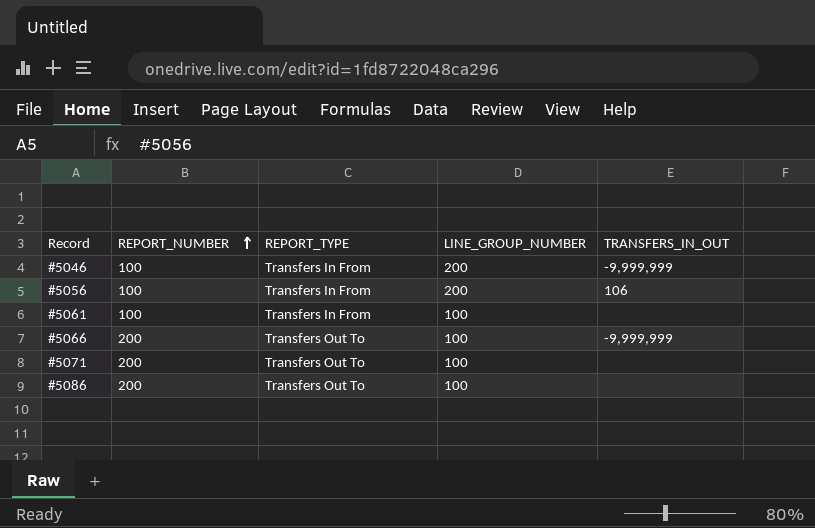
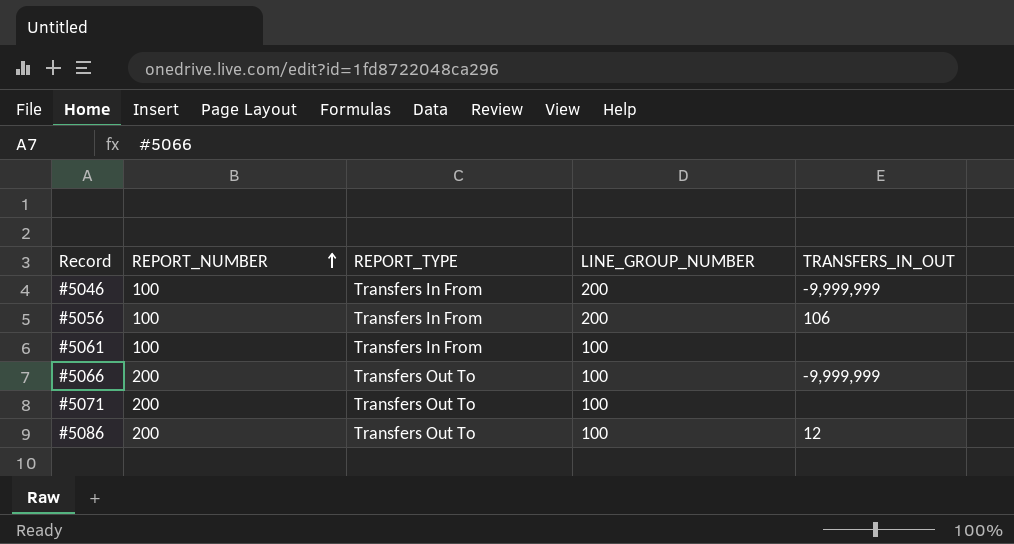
#5086 | TRANSFERS_IN_OUT: none -> 12

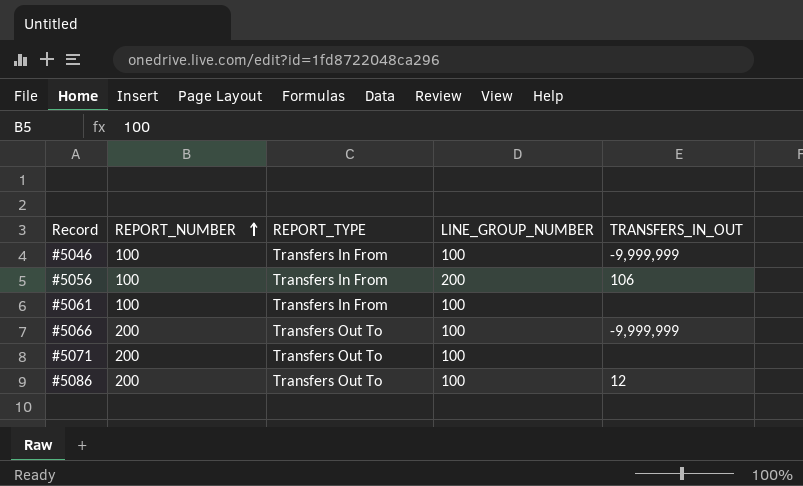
#5046 | LINE_GROUP_NUMBER: 200 -> 100

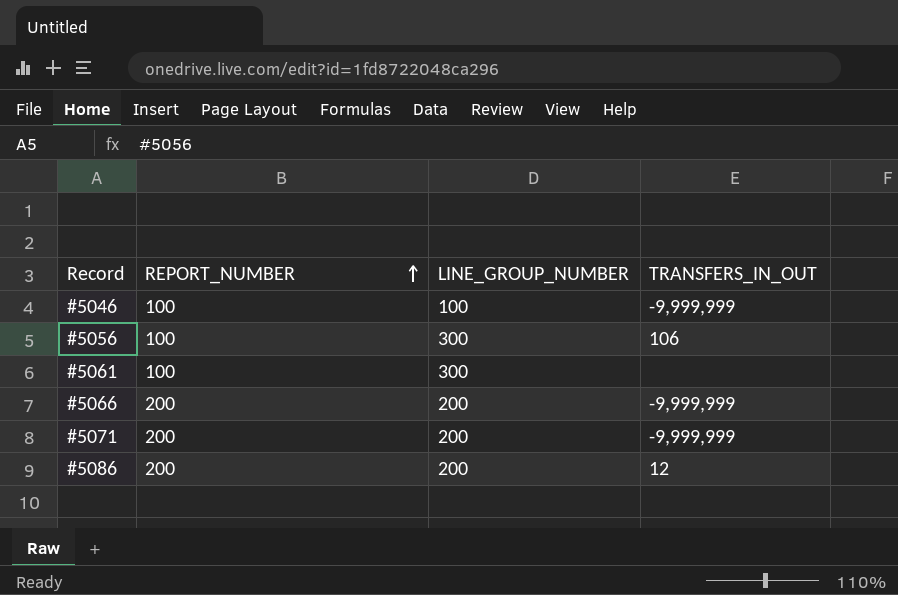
column REPORT_TYPE | position: 3 -> none
#5056 | LINE_GROUP_NUMBER: 200 -> 300
#5061 | LINE_GROUP_NUMBER: 100 -> 300
#5066 | LINE_GROUP_NUMBER: 100 -> 200
#5071 | LINE_GROUP_NUMBER: 100 -> 200
#5071 | TRANSFERS_IN_OUT: none -> -9,999,999
#5086 | LINE_GROUP_NUMBER: 100 -> 200

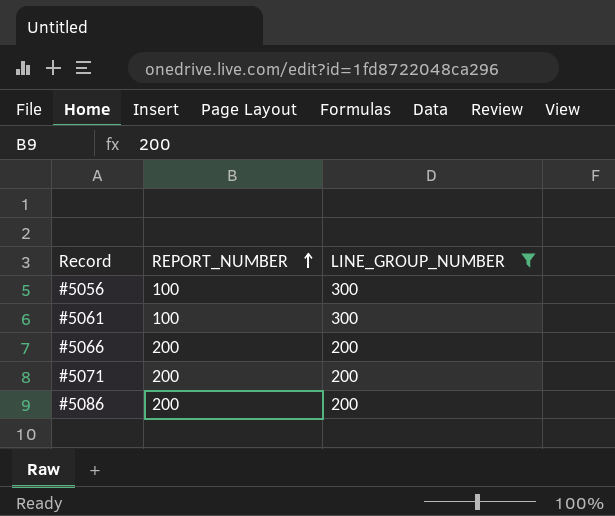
filter: none -> LINE_GROUP_NUMBER != 100
column TRANSFERS_IN_OUT | position: 4 -> none

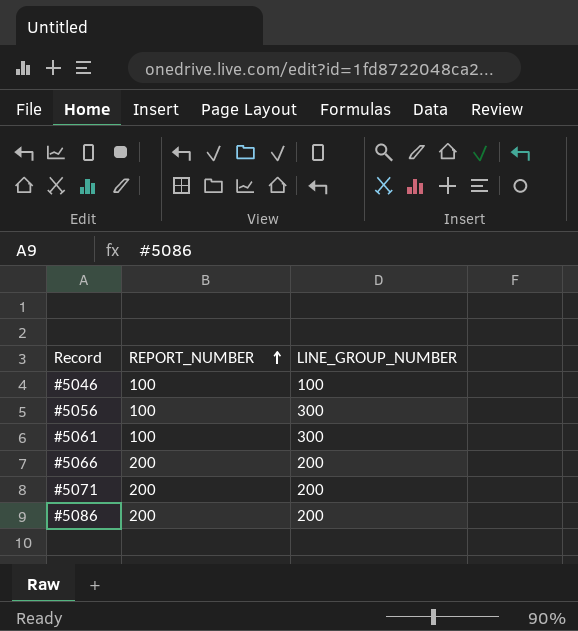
filter: LINE_GROUP_NUMBER != 100 -> none

